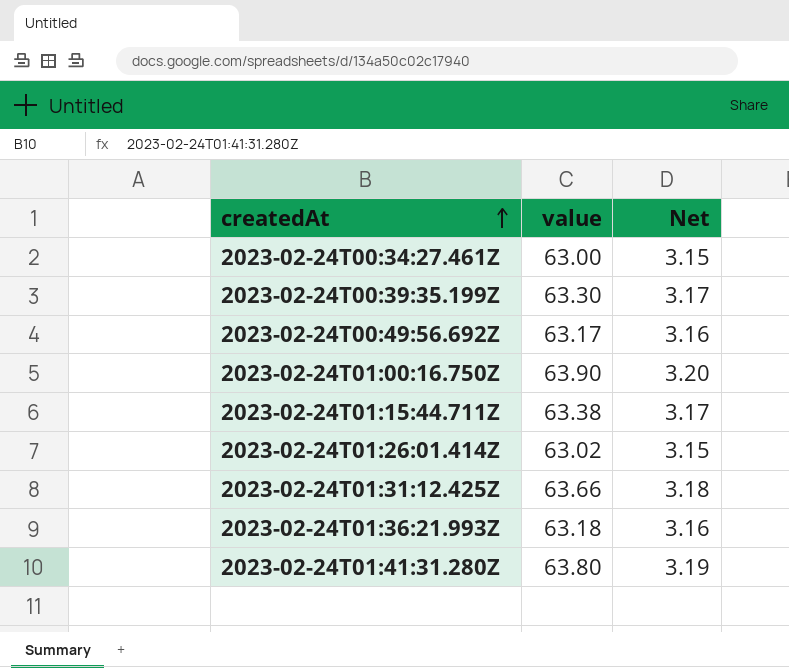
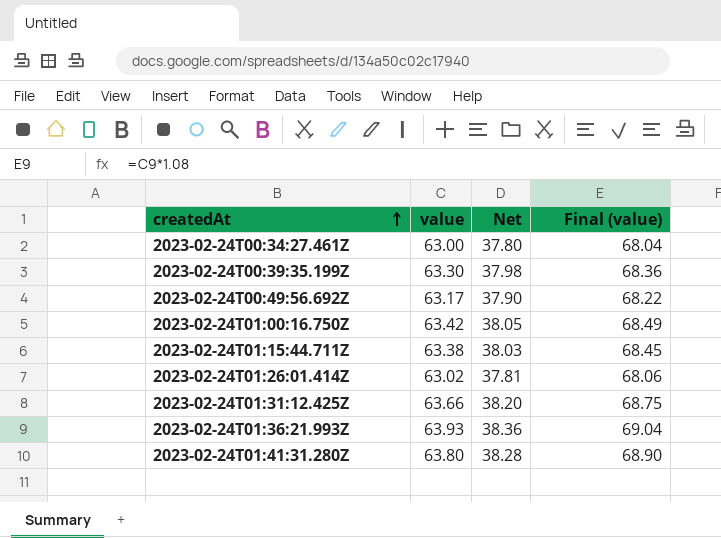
column Net | formula: [value] * 0.05 -> [value] * 0.6
column Final (value) | formula: none -> [value] * 1.08
2023-02-24T01:00:16.750Z | value: 63.90 -> 63.42
2023-02-24T01:36:21.993Z | value: 63.18 -> 63.93

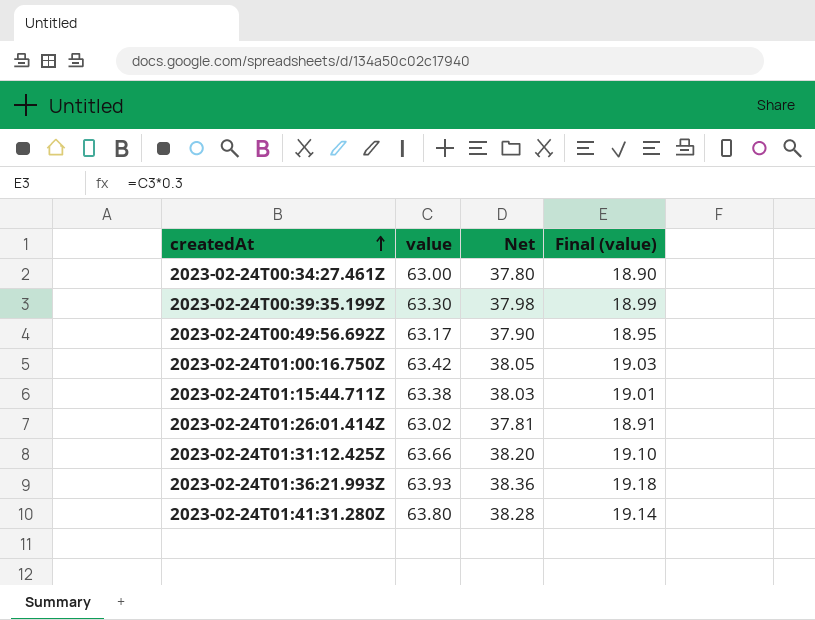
column Final (value) | formula: [value] * 1.08 -> [value] * 0.3

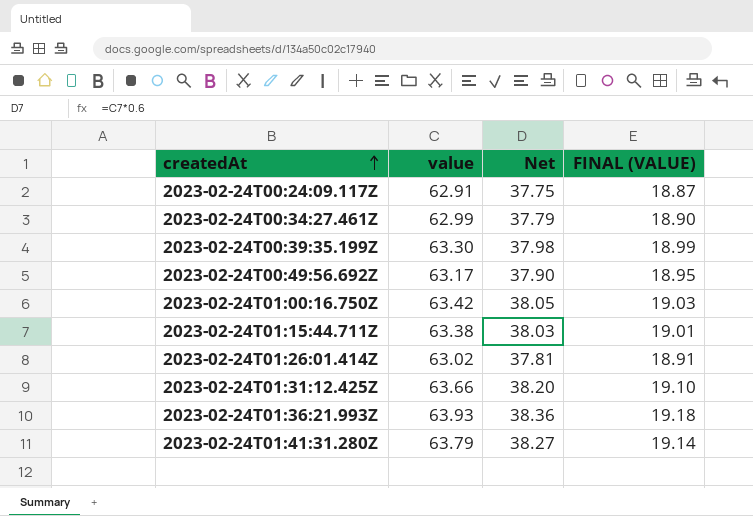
column name: Final (value) -> FINAL (VALUE)
row 2023-02-24T00:24:09.117Z: none -> 62.91 | 37.75 | 18.87
2023-02-24T00:34:27.461Z | value: 63.00 -> 62.99
2023-02-24T00:34:27.461Z | Net: 37.80 -> 37.79
2023-02-24T01:41:31.280Z | value: 63.80 -> 63.79
2023-02-24T01:41:31.280Z | Net: 38.28 -> 38.27

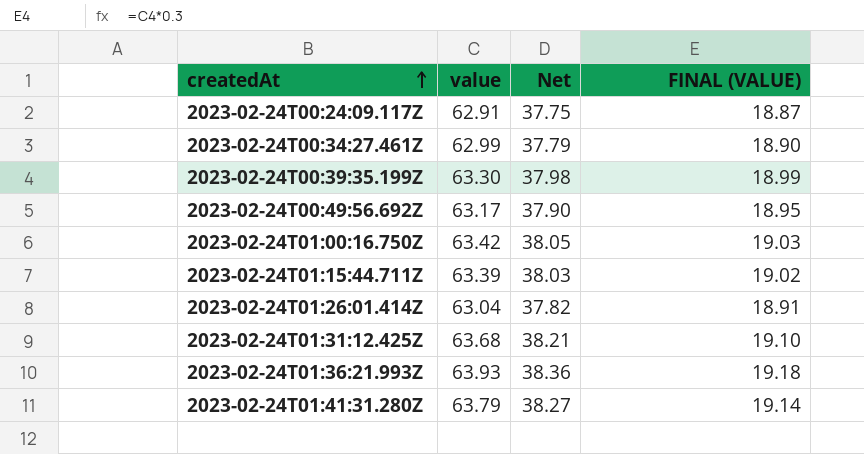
2023-02-24T01:15:44.711Z | value: 63.38 -> 63.39
2023-02-24T01:15:44.711Z | FINAL (VALUE): 19.01 -> 19.02
2023-02-24T01:26:01.414Z | value: 63.02 -> 63.04
2023-02-24T01:26:01.414Z | Net: 37.81 -> 37.82
2023-02-24T01:31:12.425Z | value: 63.66 -> 63.68
2023-02-24T01:31:12.425Z | Net: 38.20 -> 38.21

